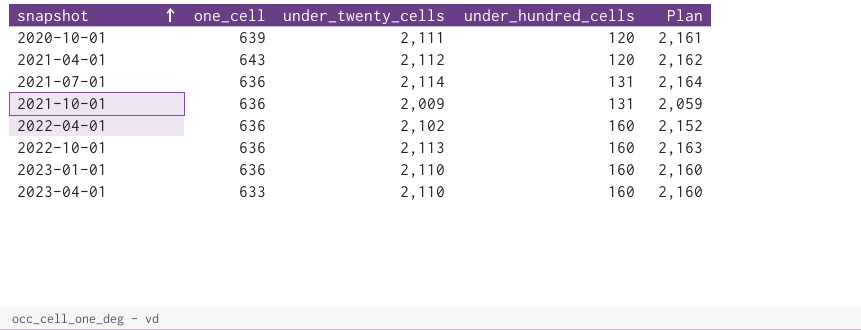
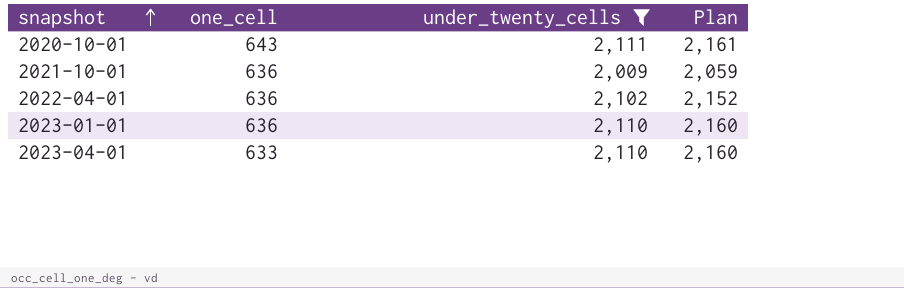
filter: none -> under_twenty_cells <= 2,111
column under_hundred_cells | position: 4 -> none
2020-10-01 | one_cell: 639 -> 643

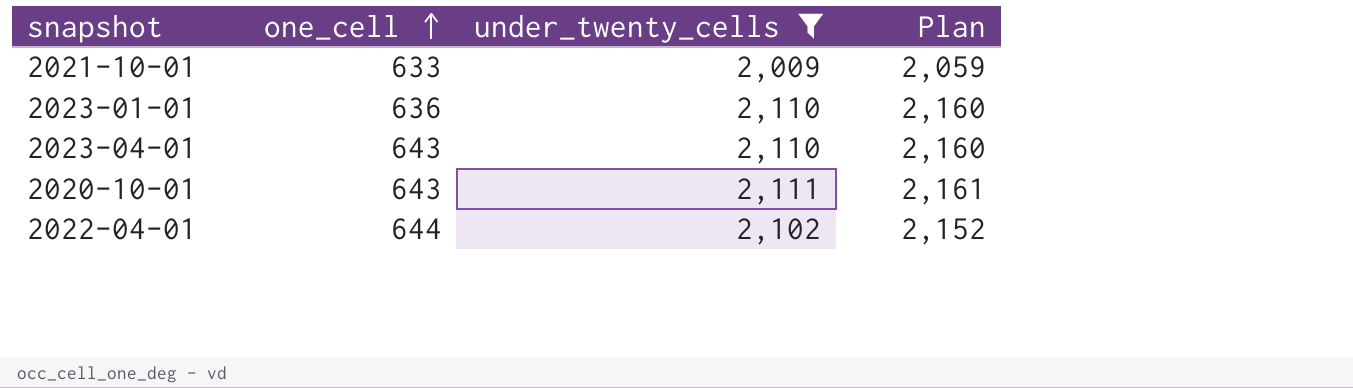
row order: snapshot ascending -> one_cell ascending
2021-10-01 | one_cell: 636 -> 633
2023-04-01 | one_cell: 633 -> 643
2022-04-01 | one_cell: 636 -> 644

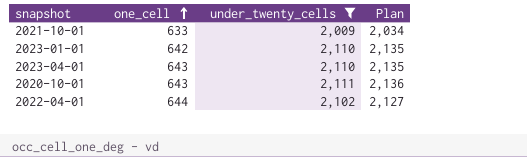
column Plan | formula: [under_twenty_cells] + 50 -> [under_twenty_cells] + 25
2023-01-01 | one_cell: 636 -> 642

